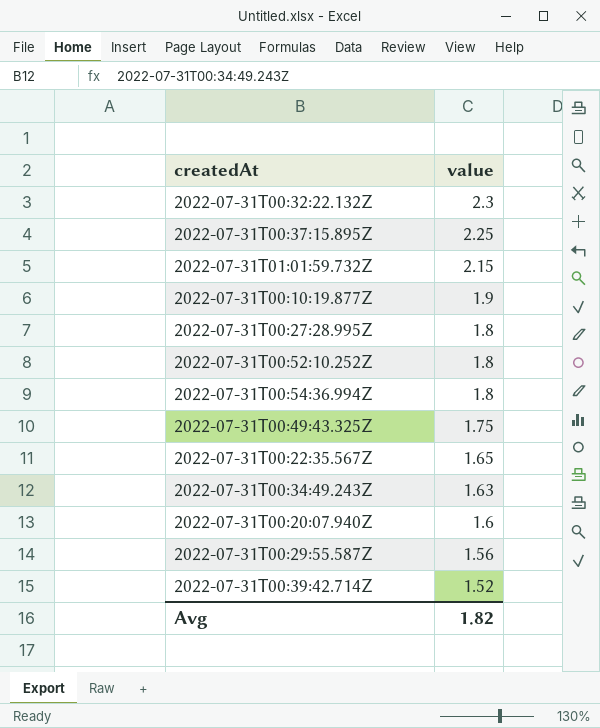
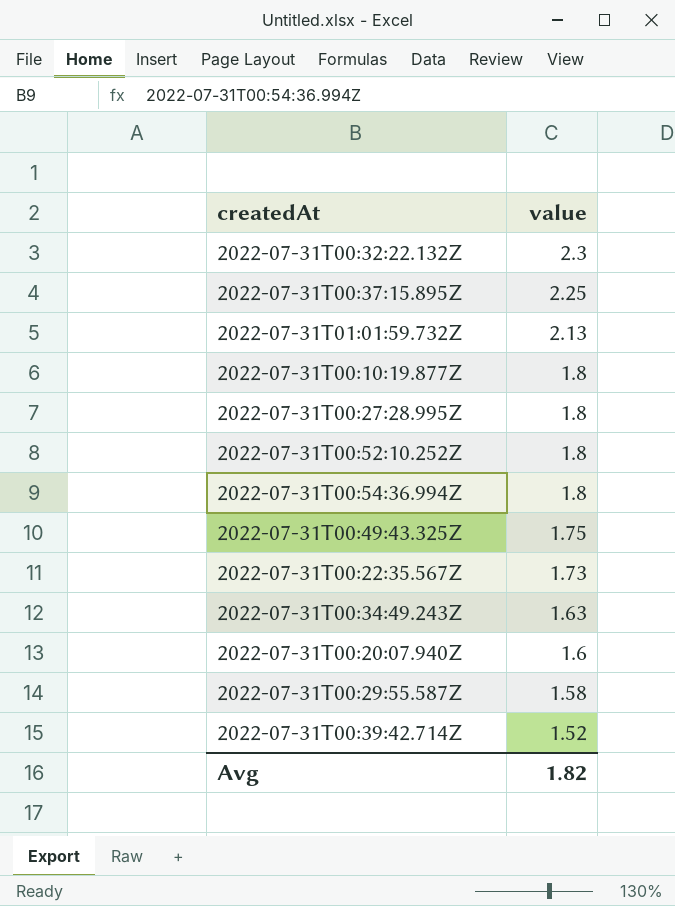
2022-07-31T01:01:59.732Z | value: 2.15 -> 2.13
2022-07-31T00:10:19.877Z | value: 1.9 -> 1.8
2022-07-31T00:22:35.567Z | value: 1.65 -> 1.73
2022-07-31T00:29:55.587Z | value: 1.56 -> 1.58

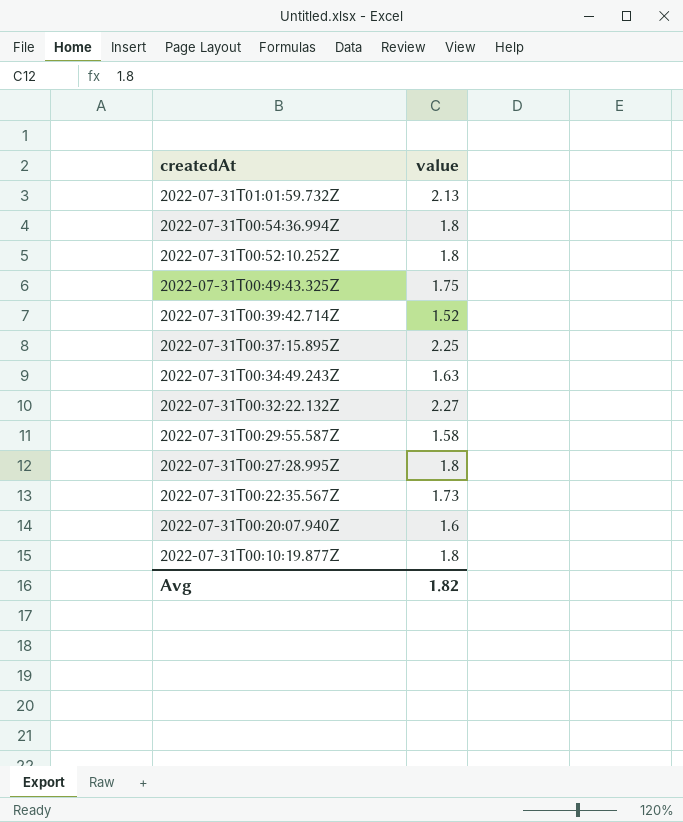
row order: value descending -> createdAt descending
2022-07-31T00:32:22.132Z | value: 2.3 -> 2.27

